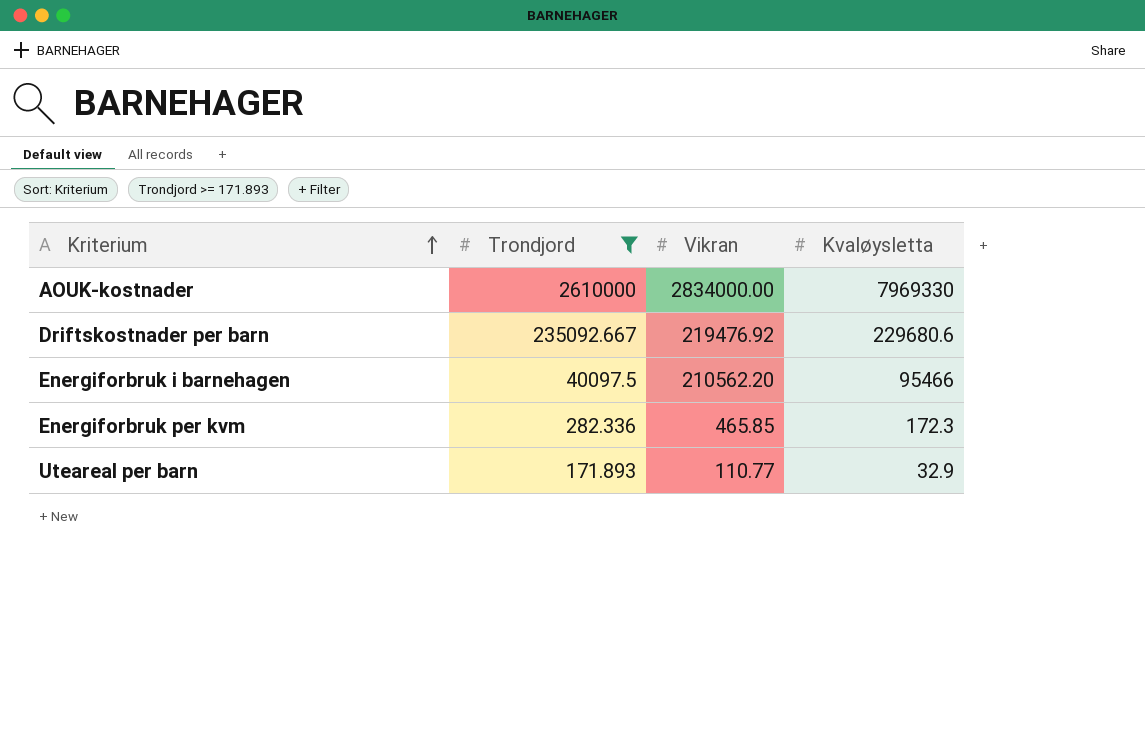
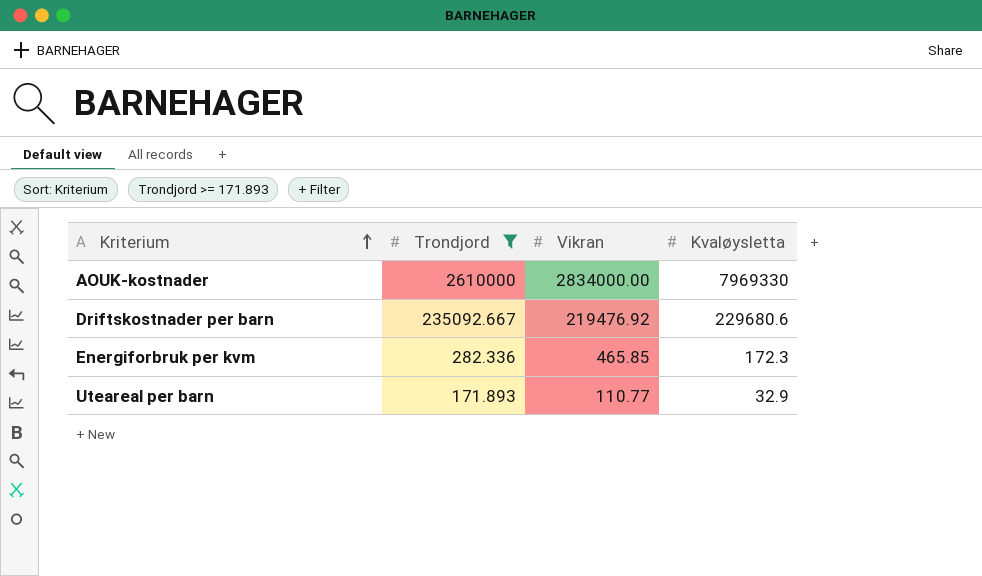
row Energiforbruk i barnehagen: 40097.5 | 210562.20 | 95466 -> none

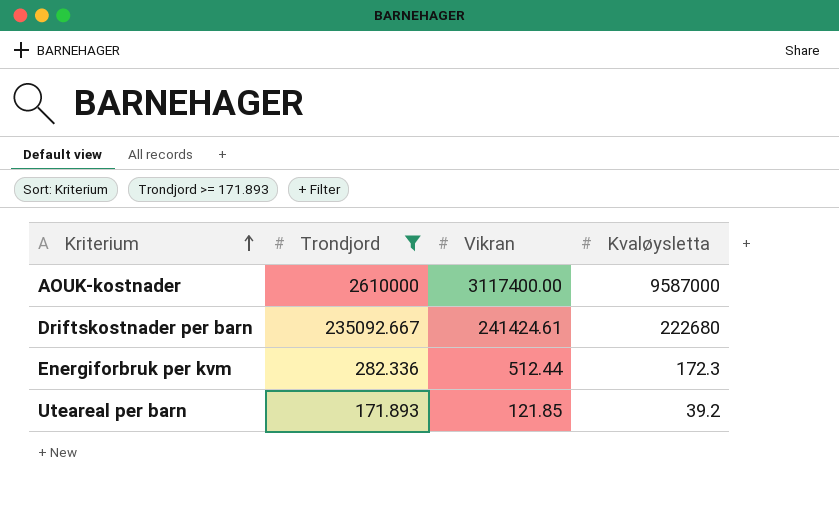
AOUK-kostnader | Vikran: 2834000.00 -> 3117400.00
AOUK-kostnader | Kvaløysletta: 7969330 -> 9587000
Driftskostnader per barn | Vikran: 219476.92 -> 241424.61
Driftskostnader per barn | Kvaløysletta: 229680.6 -> 222680
Energiforbruk per kvm | Vikran: 465.85 -> 512.44
Uteareal per barn | Vikran: 110.77 -> 121.85
Uteareal per barn | Kvaløysletta: 32.9 -> 39.2

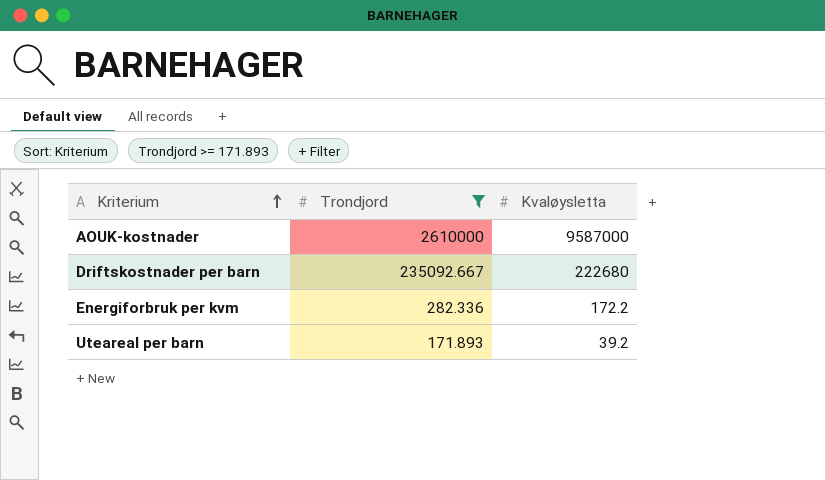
column Vikran | position: 3 -> none
Energiforbruk per kvm | Kvaløysletta: 172.3 -> 172.2

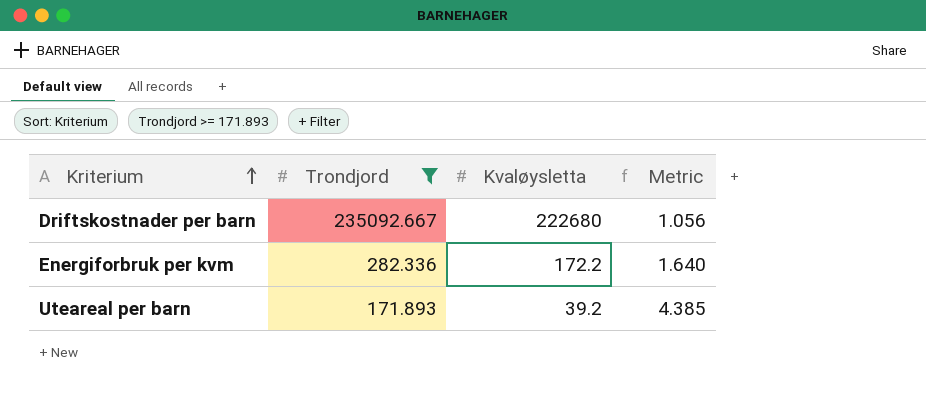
column Metric | formula: none -> [Trondjord] / [Kvaløysletta]
row AOUK-kostnader: 2610000 | 9587000 -> none

